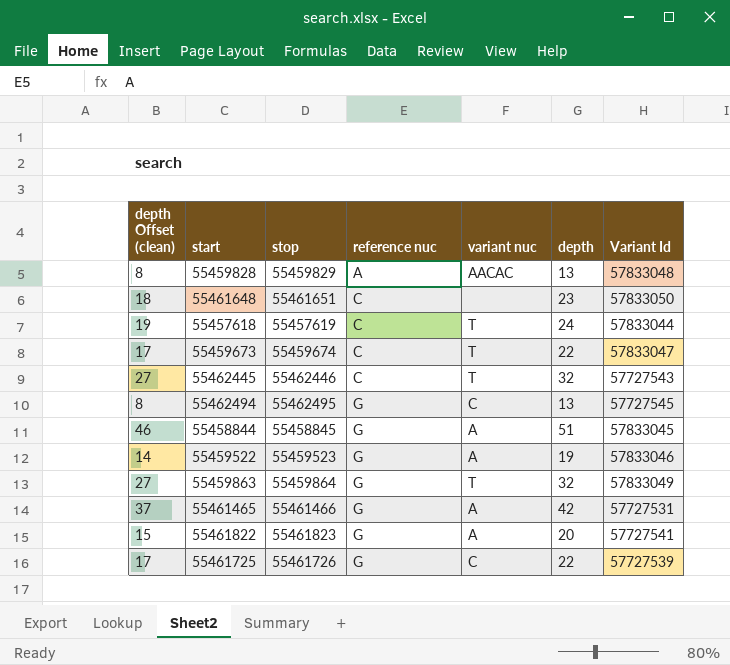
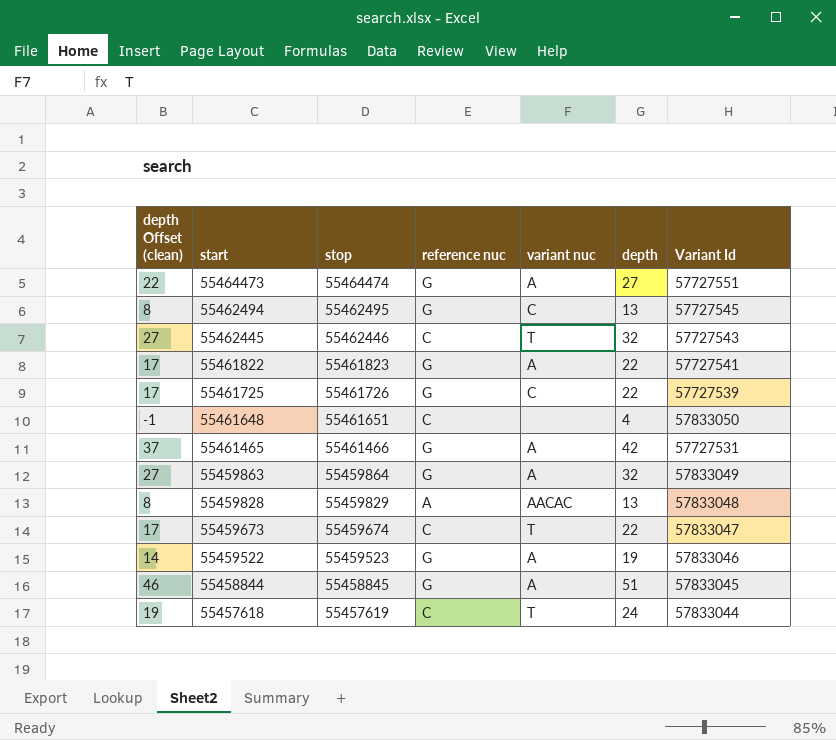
row order: reference nuc ascending -> start descending
row 55464473: none -> 22 | 55464474 | G | A | 27 | 57727551
55461822 | depth Offset (clean): 15 -> 17
55461822 | depth: 20 -> 22
55461648 | depth Offset (clean): 18 -> -1
55461648 | depth: 23 -> 4
55459863 | variant nuc: T -> A

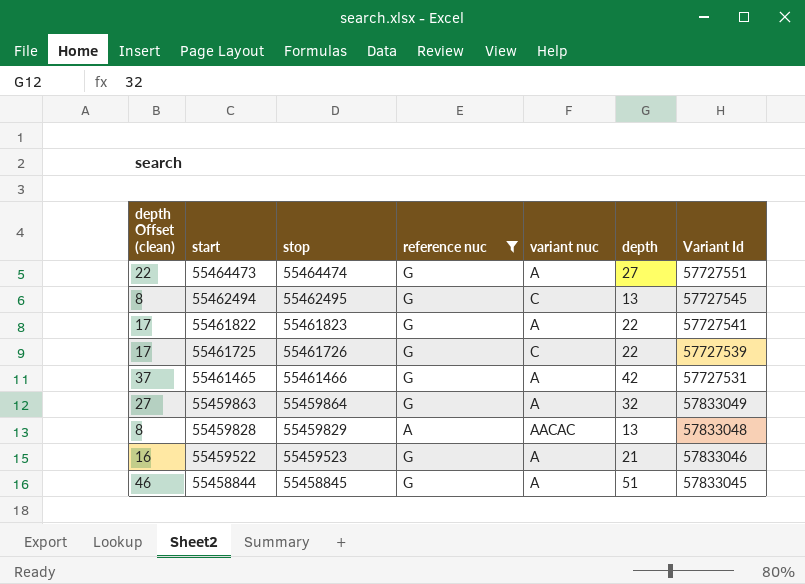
filter: none -> reference nuc != C
55459522 | depth Offset (clean): 14 -> 16
55459522 | depth: 19 -> 21

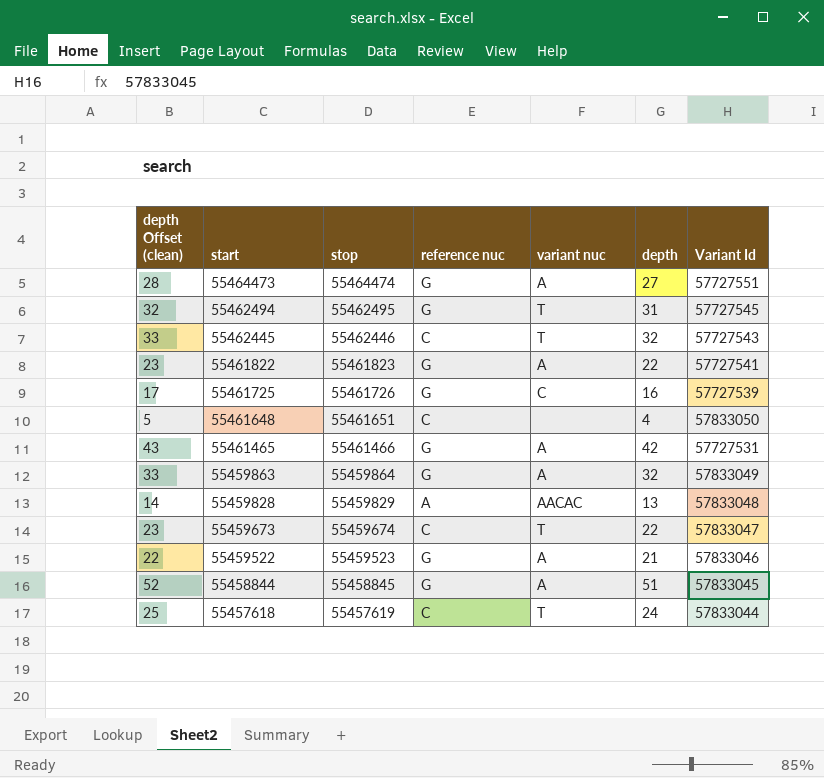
filter: reference nuc != C -> none
column depth Offset (clean) | formula: [depth] - 5 -> [depth] + 1
55462494 | variant nuc: C -> T
55462494 | depth: 13 -> 31
55461725 | depth: 22 -> 16

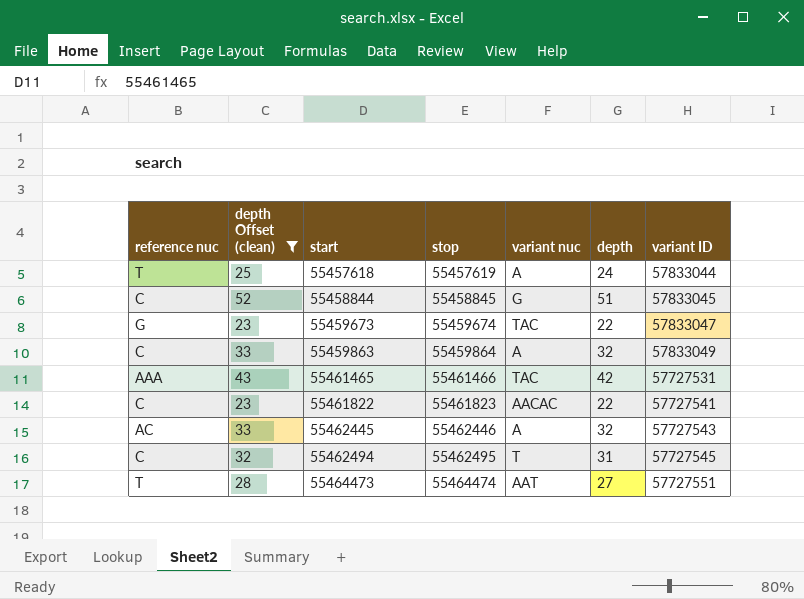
filter: none -> depth Offset (clean) >= 23
row order: start descending -> start ascending
column reference nuc | position: 4 -> 1
column name: Variant Id -> variant ID
55457618 | reference nuc: C -> T
55457618 | variant nuc: T -> A
55458844 | reference nuc: G -> C
55458844 | variant nuc: A -> G
55459673 | reference nuc: C -> G
55459673 | variant nuc: T -> TAC
55459863 | reference nuc: G -> C
55461465 | reference nuc: G -> AAA
55461465 | variant nuc: A -> TAC
55461822 | reference nuc: G -> C
55461822 | variant nuc: A -> AACAC
55462445 | reference nuc: C -> AC
55462445 | variant nuc: T -> A
55462494 | reference nuc: G -> C
55464473 | reference nuc: G -> T
55464473 | variant nuc: A -> AAT

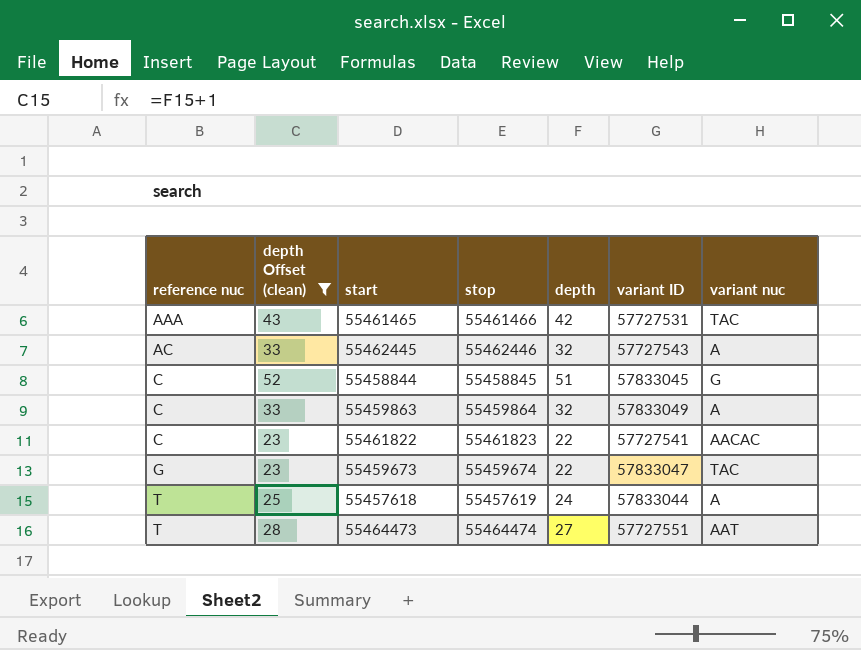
row order: start ascending -> reference nuc ascending
column variant nuc | position: 5 -> 7
row 55462494: C | 32 | 55462495 | T | 31 | 57727545 -> none

